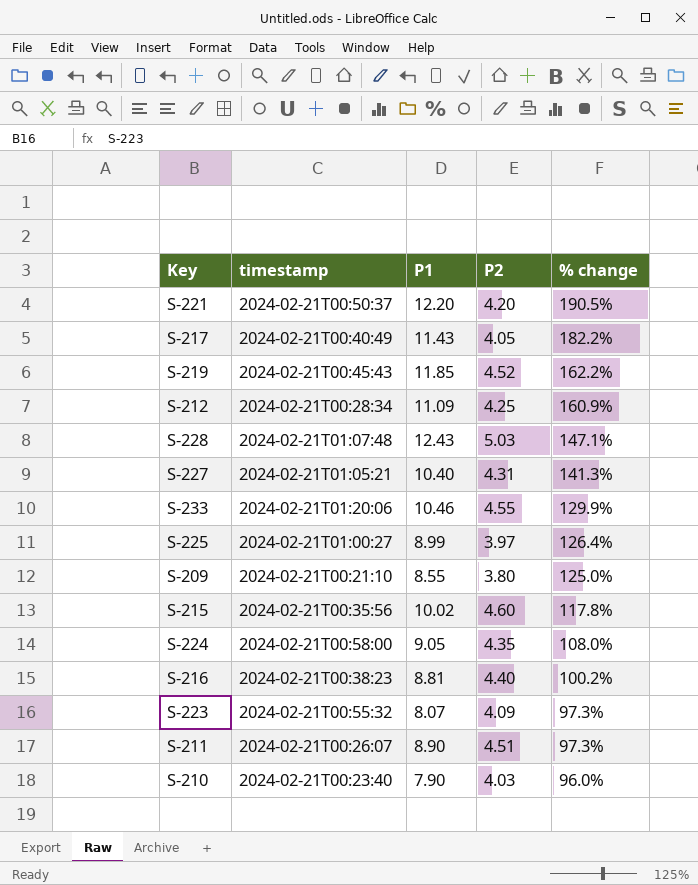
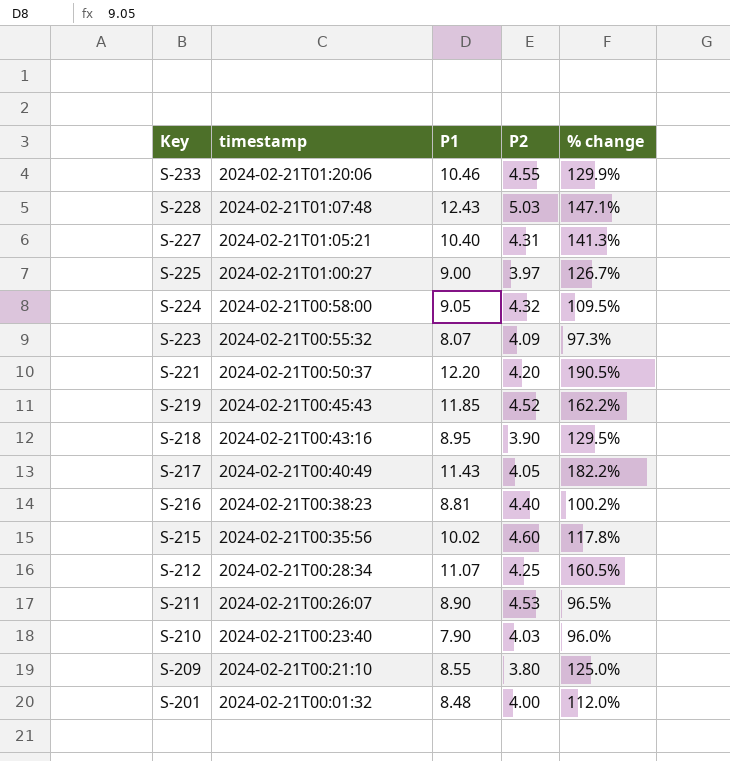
row order: % change descending -> Key descending
S-225 | P1: 8.99 -> 9.00
S-225 | % change: 126.4% -> 126.7%
S-224 | P2: 4.35 -> 4.32
S-224 | % change: 108.0% -> 109.5%
row S-218: none -> 2024-02-21T00:43:16 | 8.95 | 3.90 | 129.5%
S-212 | P1: 11.09 -> 11.07
S-212 | % change: 160.9% -> 160.5%
S-211 | P2: 4.51 -> 4.53
S-211 | % change: 97.3% -> 96.5%
row S-201: none -> 2024-02-21T00:01:32 | 8.48 | 4.00 | 112.0%

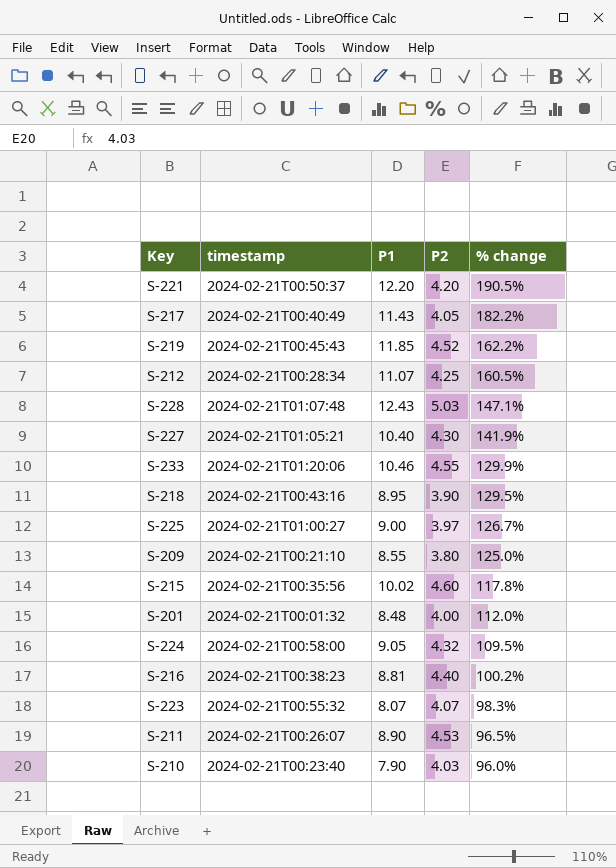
row order: Key descending -> % change descending
S-227 | P2: 4.31 -> 4.30
S-227 | % change: 141.3% -> 141.9%
S-223 | P2: 4.09 -> 4.07
S-223 | % change: 97.3% -> 98.3%

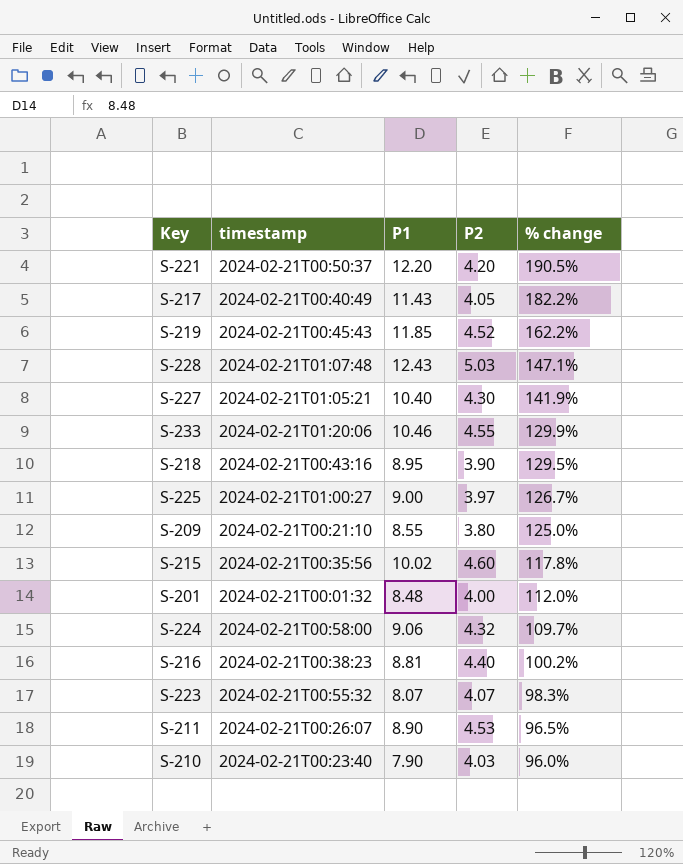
row S-212: 2024-02-21T00:28:34 | 11.07 | 4.25 | 160.5% -> none
S-224 | P1: 9.05 -> 9.06
S-224 | % change: 109.5% -> 109.7%

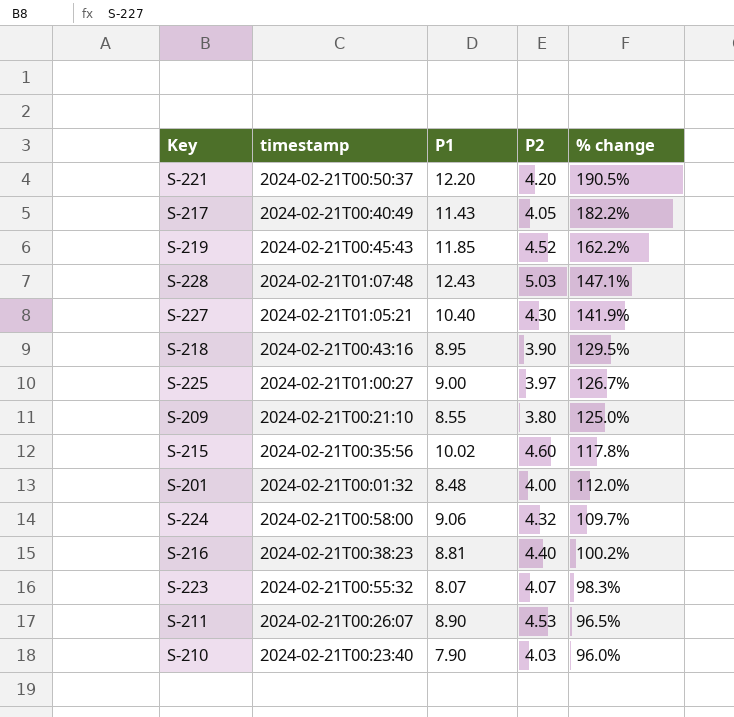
row S-233: 2024-02-21T01:20:06 | 10.46 | 4.55 | 129.9% -> none

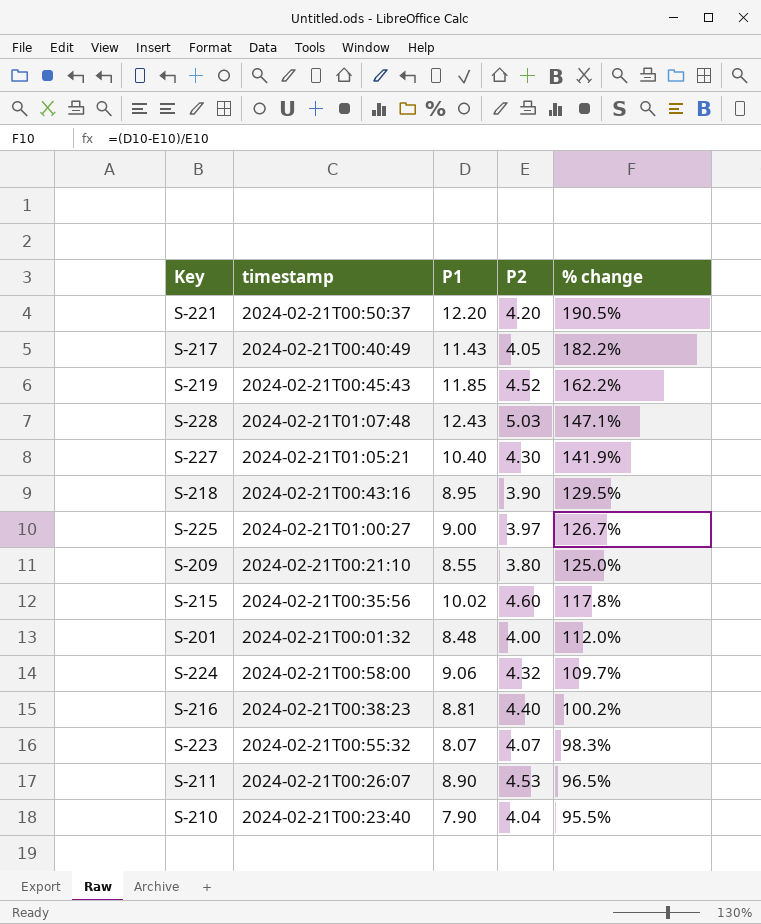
S-210 | P2: 4.03 -> 4.04
S-210 | % change: 96.0% -> 95.5%

